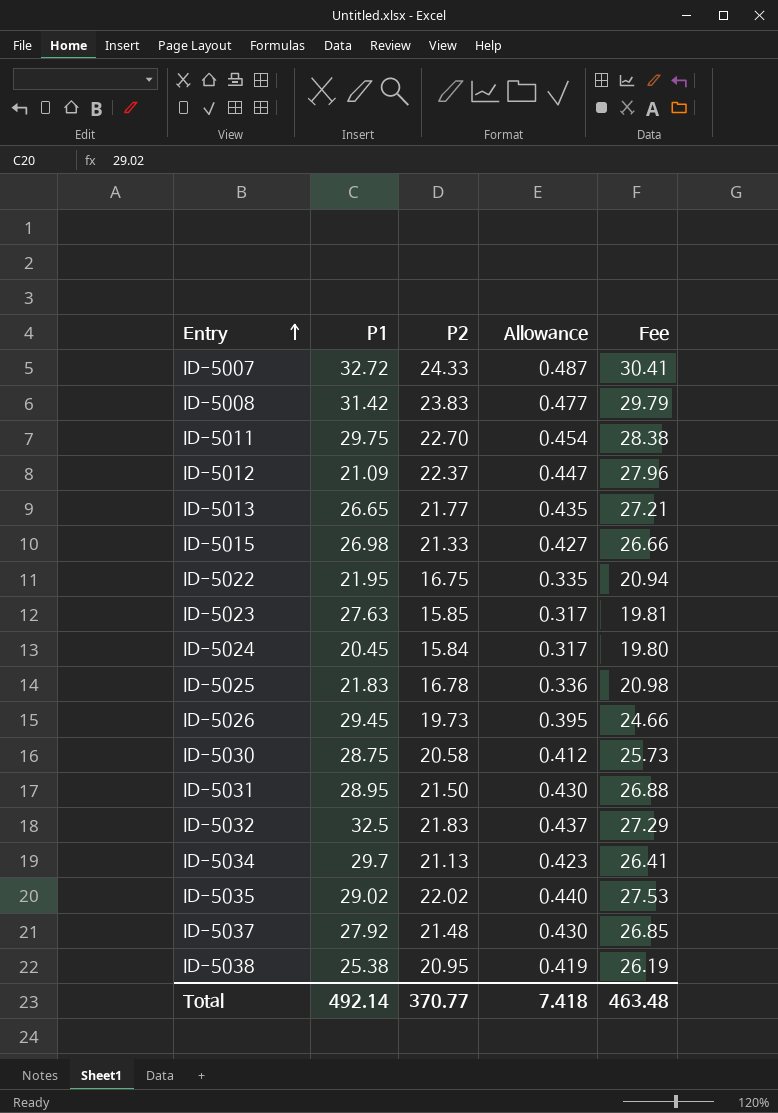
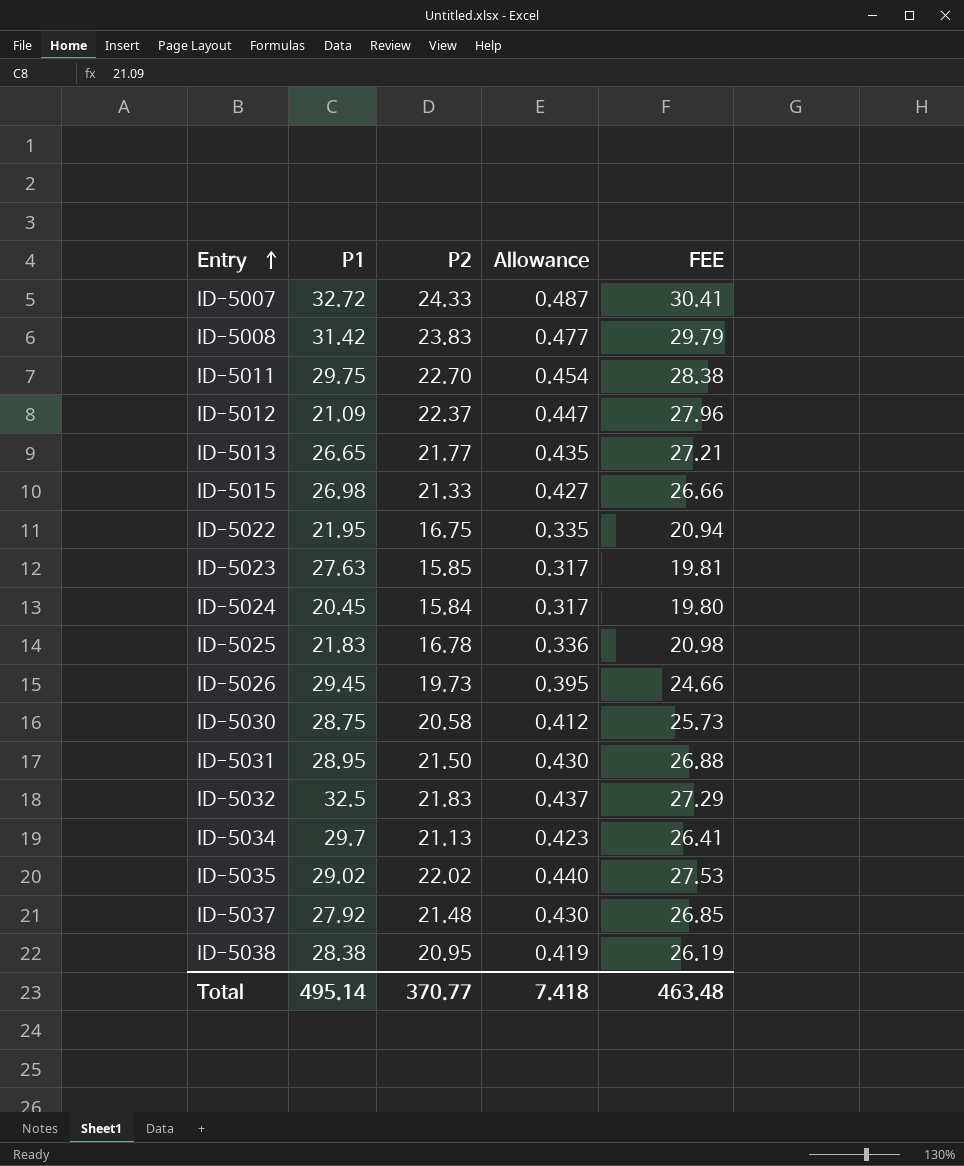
column name: Fee -> FEE
ID-5038 | P1: 25.38 -> 28.38
Total | P1: 492.14 -> 495.14

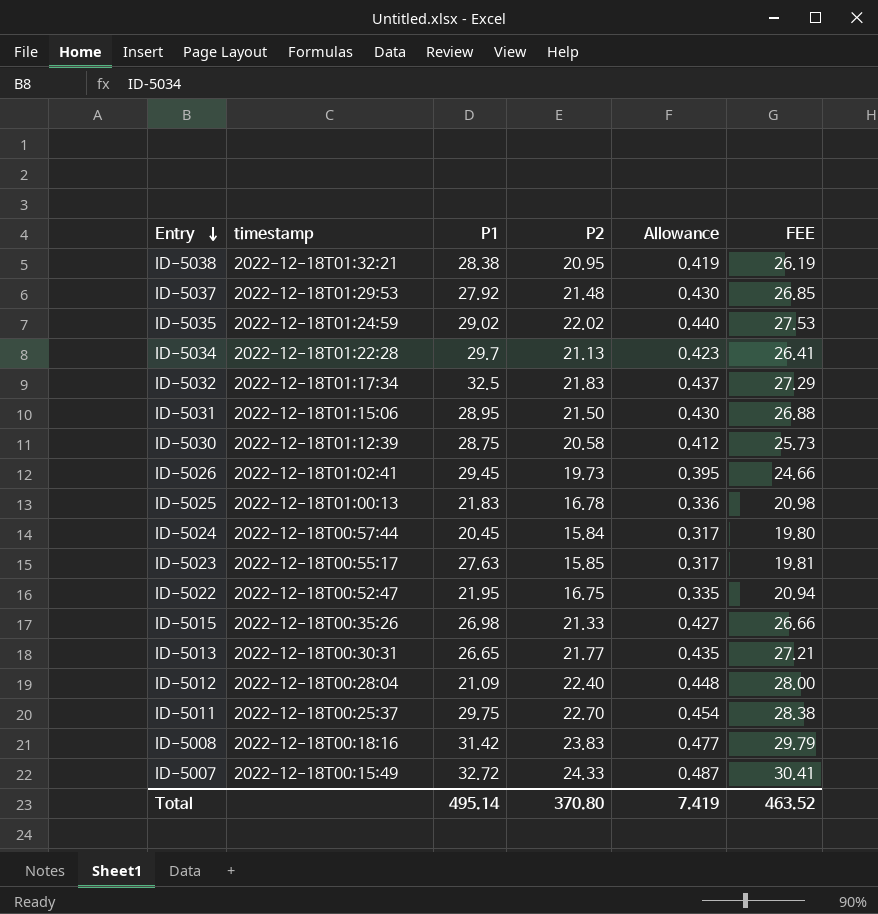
row order: Entry ascending -> Entry descending
column timestamp | position: none -> 2
ID-5012 | P2: 22.37 -> 22.40
ID-5012 | Allowance: 0.447 -> 0.448
ID-5012 | FEE: 27.96 -> 28.00
Total | P2: 370.77 -> 370.80
Total | Allowance: 7.418 -> 7.419
Total | FEE: 463.48 -> 463.52

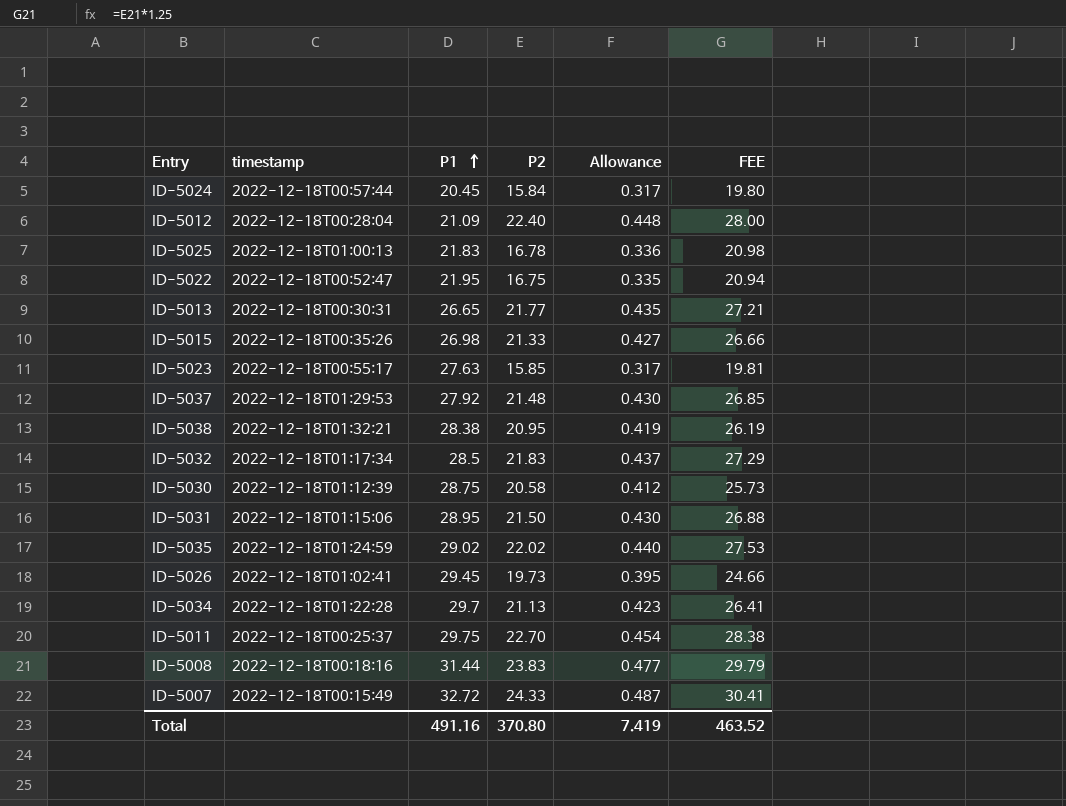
row order: Entry descending -> P1 ascending
ID-5032 | P1: 32.5 -> 28.5
ID-5008 | P1: 31.42 -> 31.44
Total | P1: 495.14 -> 491.16

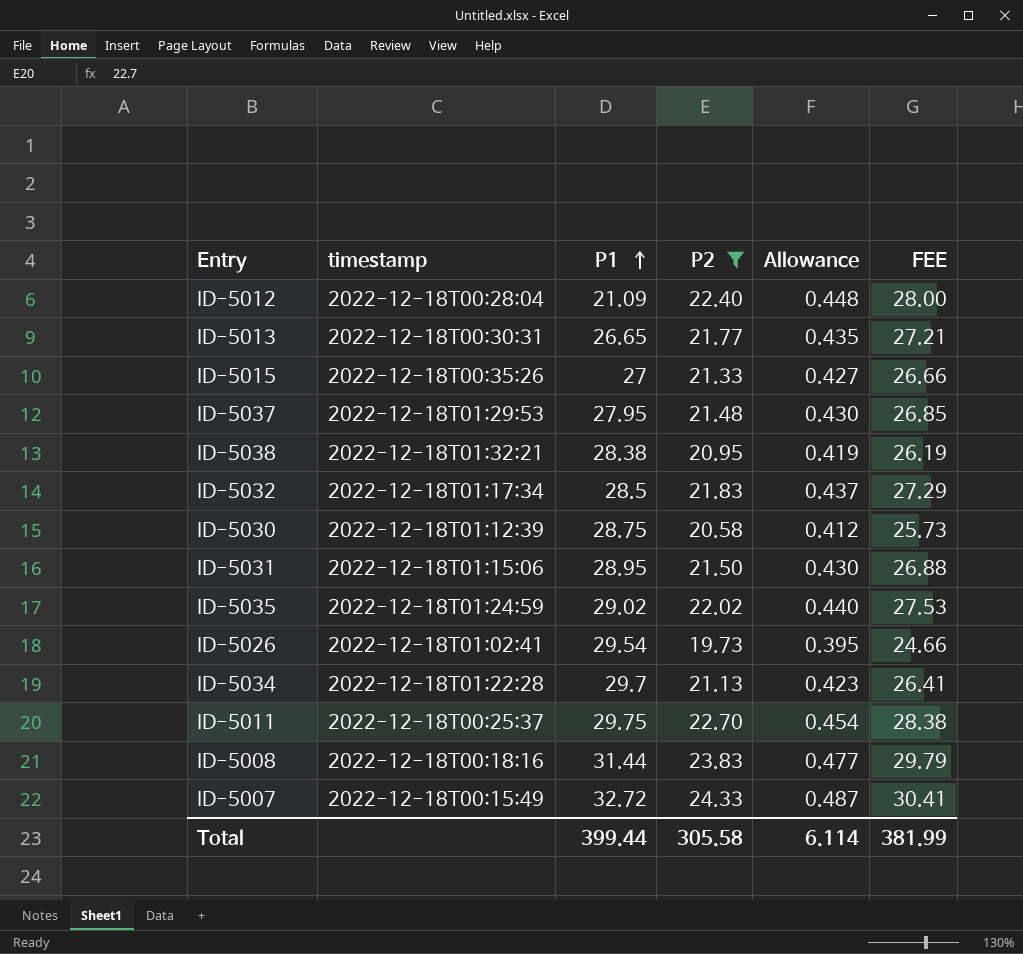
filter: none -> P2 >= 19.73
ID-5015 | P1: 26.98 -> 27
ID-5037 | P1: 27.92 -> 27.95
ID-5026 | P1: 29.45 -> 29.54
Total | P1: 491.16 -> 399.44
Total | P2: 370.80 -> 305.58
Total | Allowance: 7.419 -> 6.114
Total | FEE: 463.52 -> 381.99

